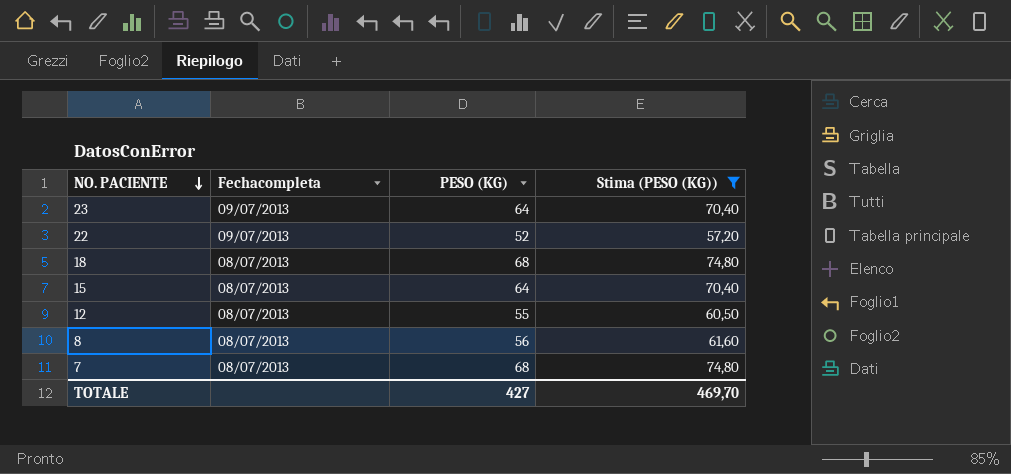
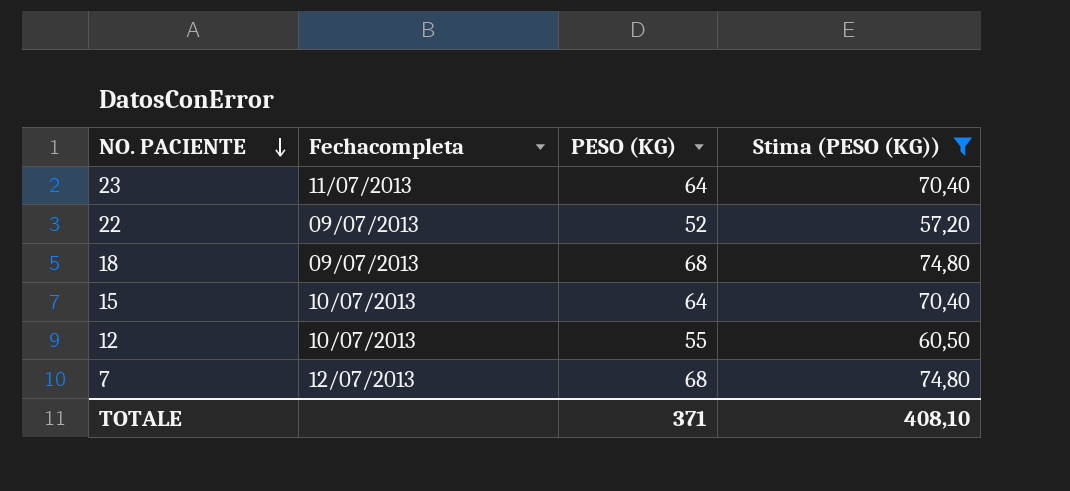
row 8: 08/07/2013 | 56 | 61,60 -> none
23 | Fechacompleta: 09/07/2013 -> 11/07/2013
18 | Fechacompleta: 08/07/2013 -> 09/07/2013
15 | Fechacompleta: 08/07/2013 -> 10/07/2013
12 | Fechacompleta: 08/07/2013 -> 10/07/2013
7 | Fechacompleta: 08/07/2013 -> 12/07/2013
TOTALE | PESO (KG): 427 -> 371
TOTALE | Stima (PESO (KG)): 469,70 -> 408,10

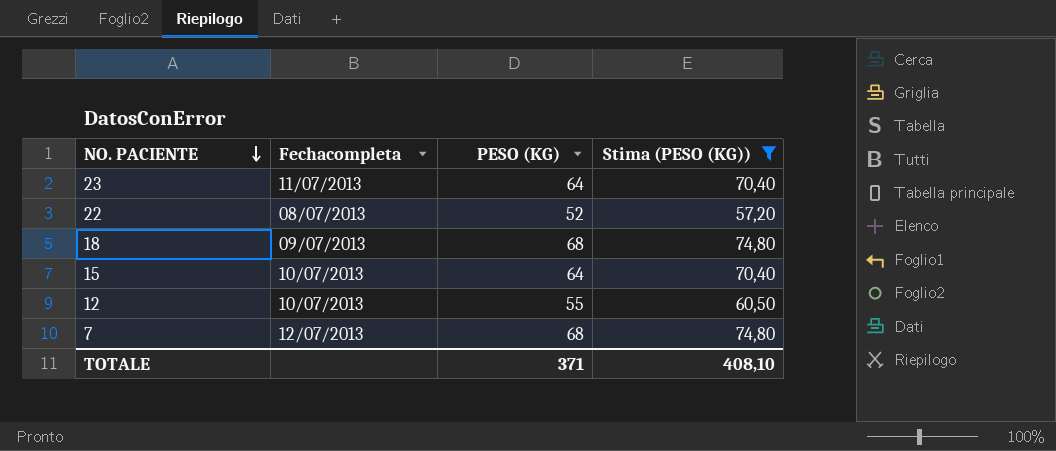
22 | Fechacompleta: 09/07/2013 -> 08/07/2013

